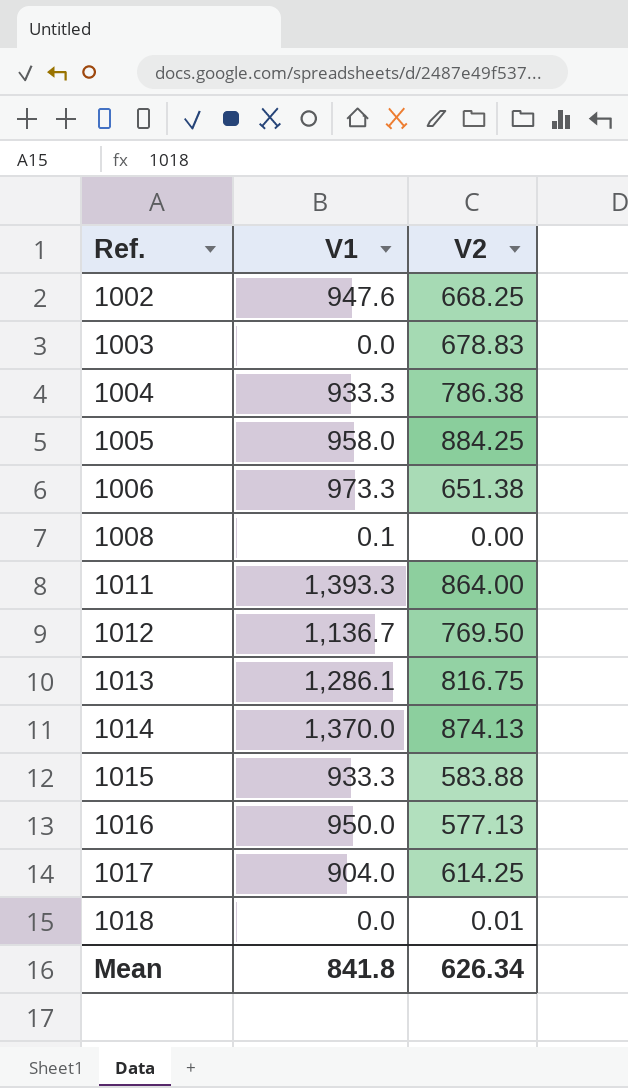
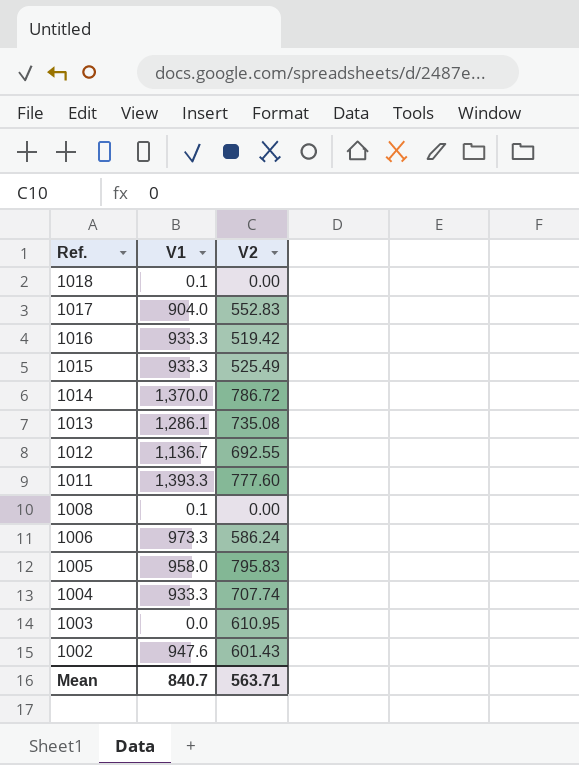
row order: Ref. ascending -> Ref. descending
1018 | V1: 0.0 -> 0.1
1018 | V2: 0.01 -> 0.00
1017 | V2: 614.25 -> 552.83
1016 | V1: 950.0 -> 933.3
1016 | V2: 577.13 -> 519.42
1015 | V2: 583.88 -> 525.49
1014 | V2: 874.13 -> 786.72
1013 | V2: 816.75 -> 735.08
1012 | V2: 769.50 -> 692.55
1011 | V2: 864.00 -> 777.60
1006 | V2: 651.38 -> 586.24
1005 | V2: 884.25 -> 795.83
1004 | V2: 786.38 -> 707.74
1003 | V2: 678.83 -> 610.95
1002 | V2: 668.25 -> 601.43
Mean | V1: 841.8 -> 840.7
Mean | V2: 626.34 -> 563.71

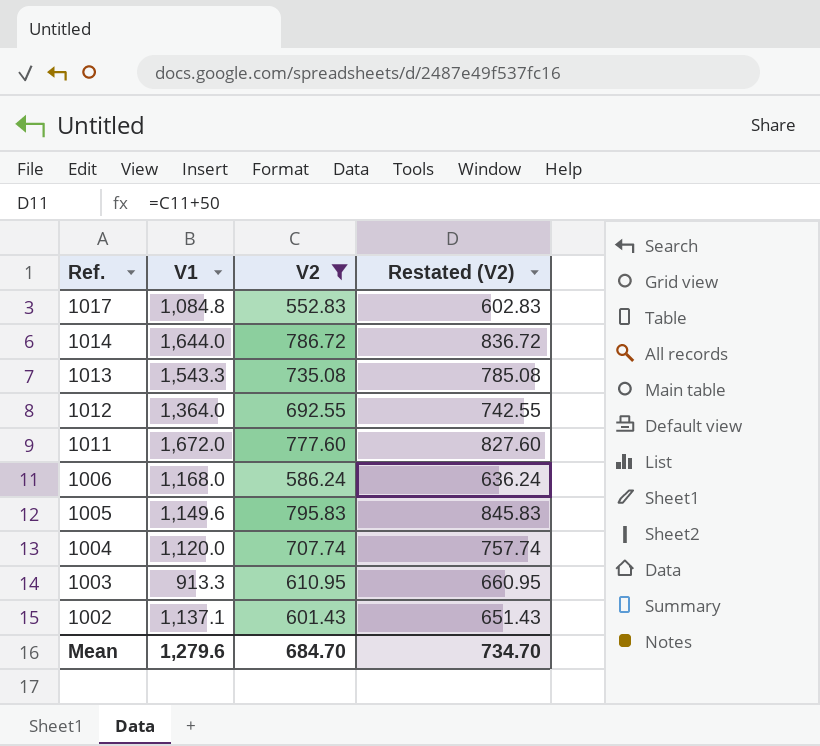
filter: none -> V2 >= 552.83
column Restated (V2) | formula: none -> [V2] + 50
1017 | V1: 904.0 -> 1,084.8
1014 | V1: 1,370.0 -> 1,644.0
1013 | V1: 1,286.1 -> 1,543.3
1012 | V1: 1,136.7 -> 1,364.0
1011 | V1: 1,393.3 -> 1,672.0
1006 | V1: 973.3 -> 1,168.0
1005 | V1: 958.0 -> 1,149.6
1004 | V1: 933.3 -> 1,120.0
1003 | V1: 0.0 -> 913.3
1002 | V1: 947.6 -> 1,137.1
Mean | V1: 840.7 -> 1,279.6
Mean | V2: 563.71 -> 684.70

